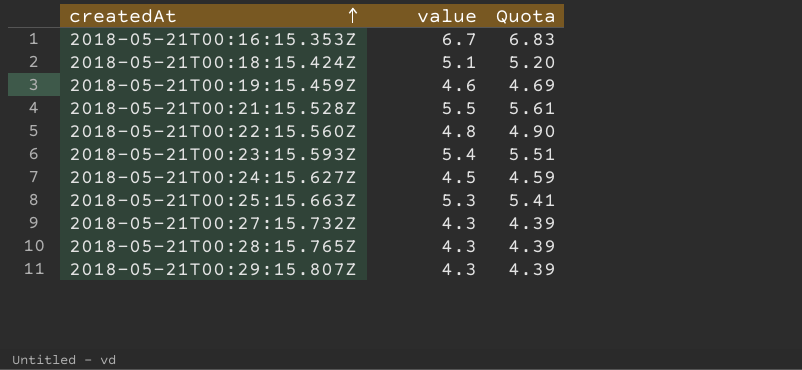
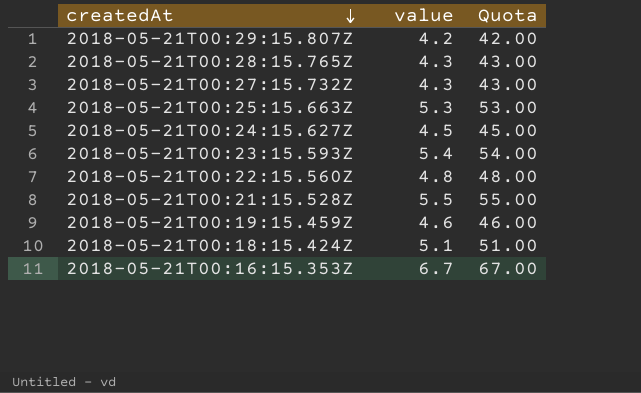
row order: createdAt ascending -> createdAt descending
column Quota | formula: [value] * 1.02 -> [value] * 10
2018-05-21T00:29:15.807Z | value: 4.3 -> 4.2

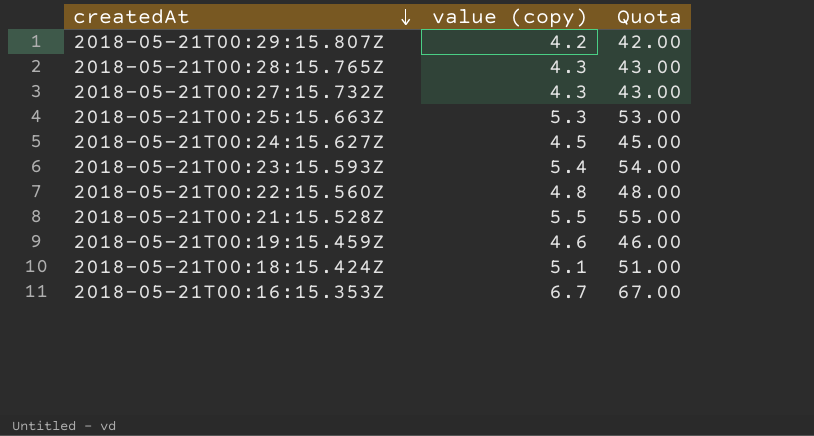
column name: value -> value (copy)

